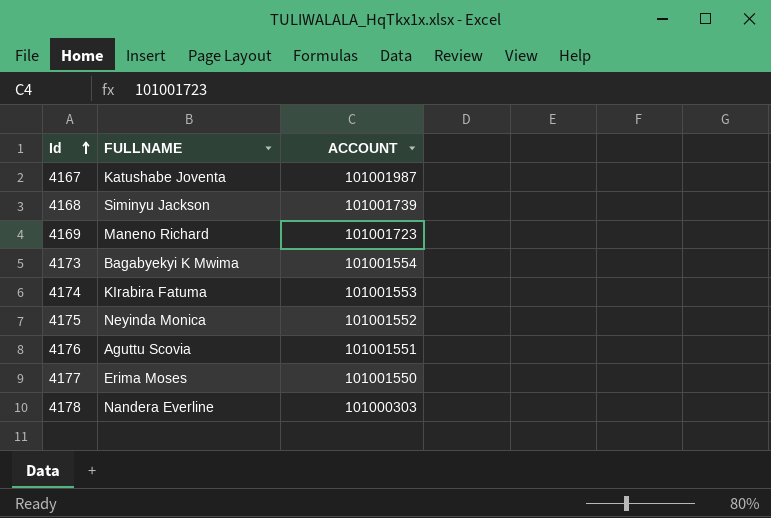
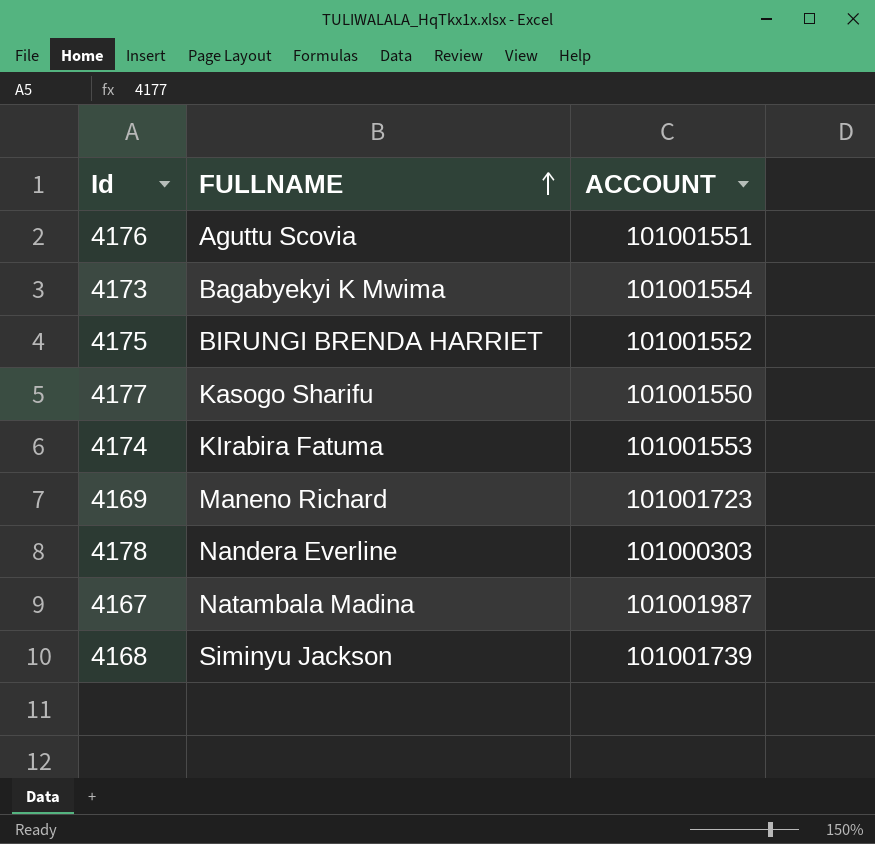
row order: Id ascending -> FULLNAME ascending
4175 | FULLNAME: Neyinda Monica -> BIRUNGI BRENDA HARRIET
4177 | FULLNAME: Erima Moses -> Kasogo Sharifu
4167 | FULLNAME: Katushabe Joventa -> Natambala Madina

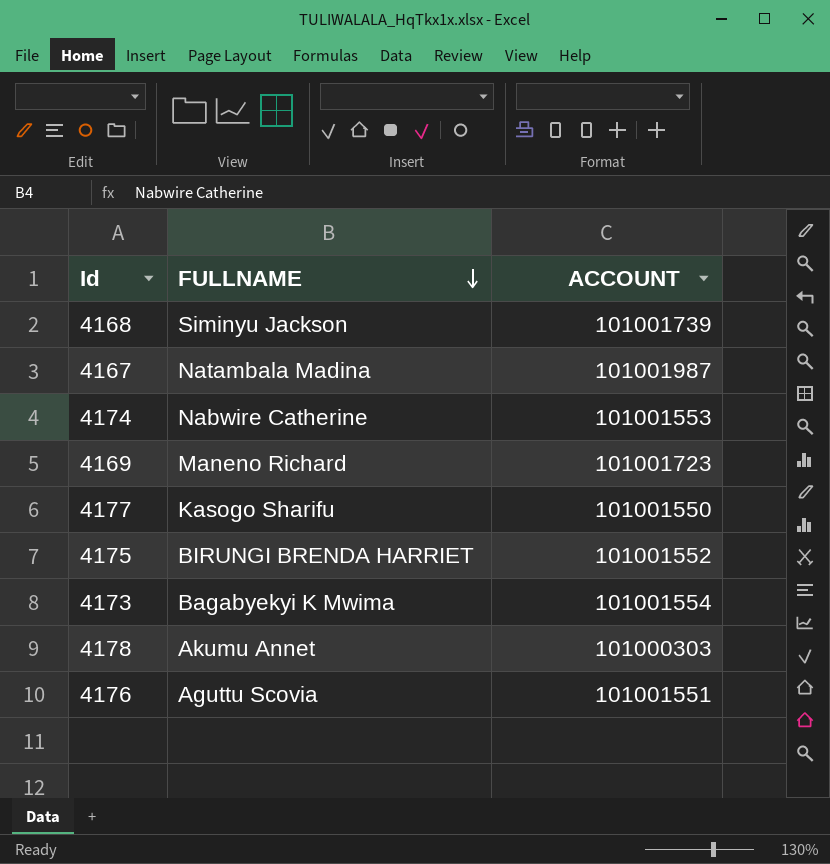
row order: FULLNAME ascending -> FULLNAME descending
4174 | FULLNAME: KIrabira Fatuma -> Nabwire Catherine
4178 | FULLNAME: Nandera Everline -> Akumu Annet

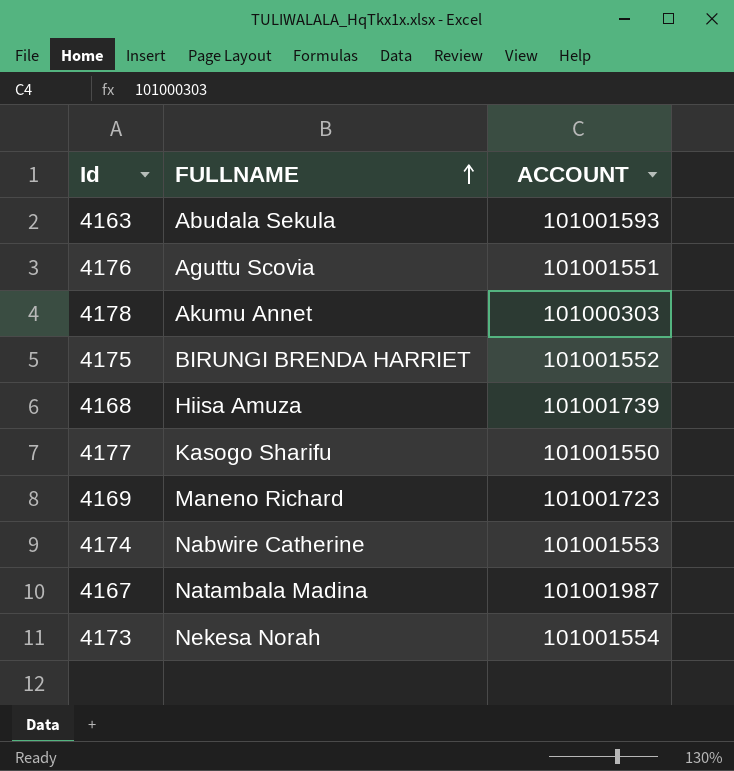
row order: FULLNAME descending -> FULLNAME ascending
row 4163: none -> Abudala Sekula | 101001593
4168 | FULLNAME: Siminyu Jackson -> Hiisa Amuza
4173 | FULLNAME: Bagabyekyi K Mwima -> Nekesa Norah

